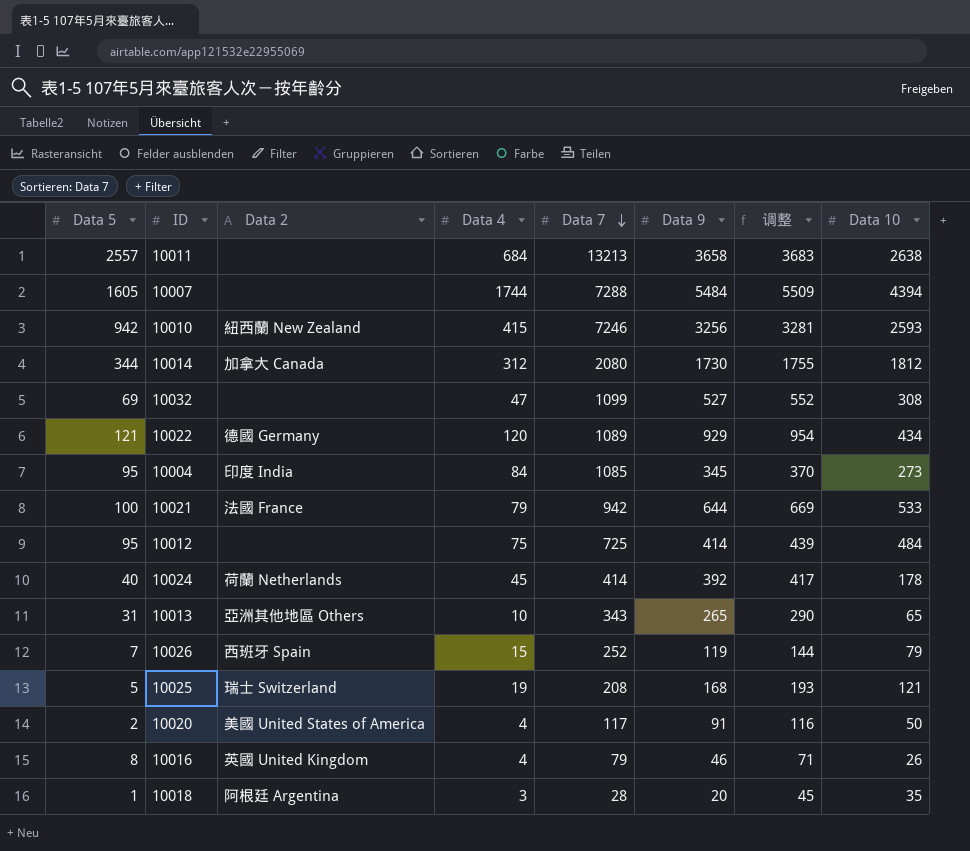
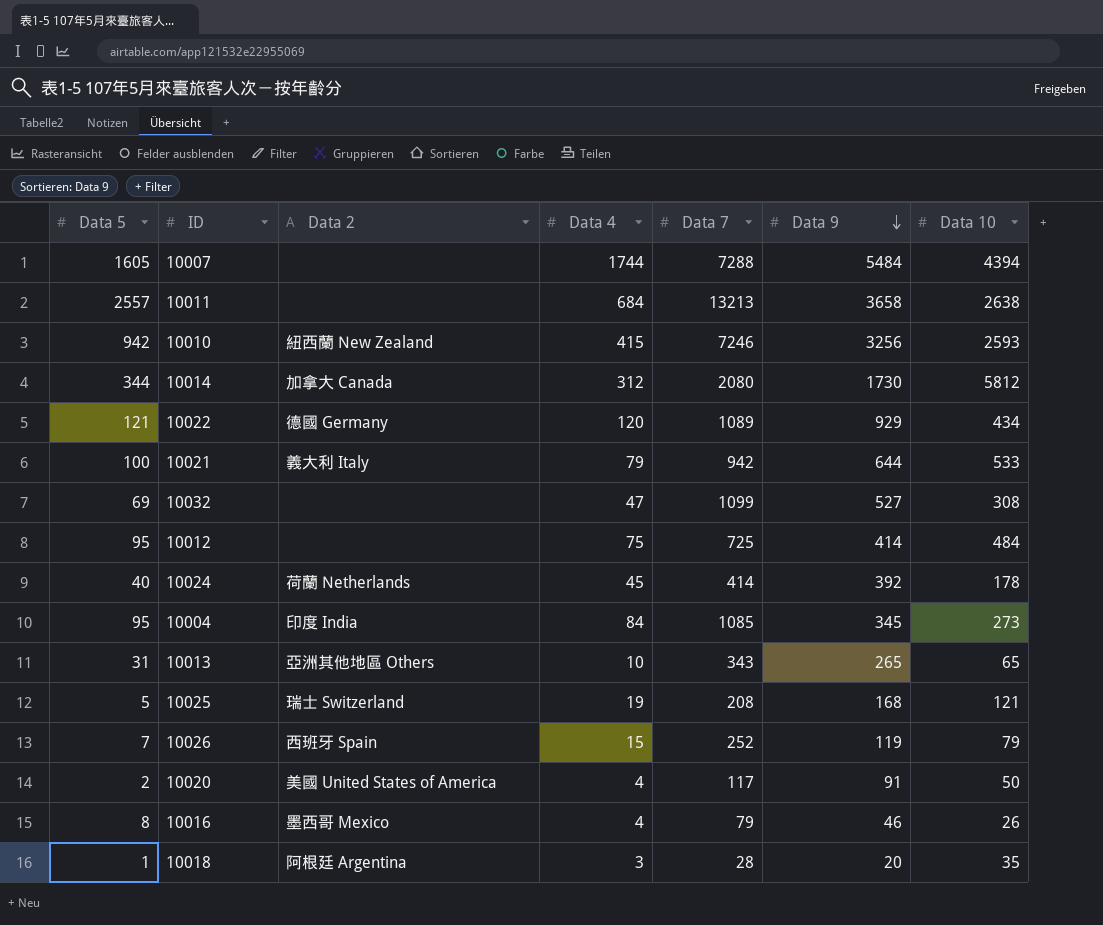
row order: Data 7 descending -> Data 9 descending
column 调整 | formula: [Data 9] + 25 -> none
10014 | Data 10: 1812 -> 5812
10021 | Data 2: 法國 France -> 義大利 Italy
10016 | Data 2: 英國 United Kingdom -> 墨西哥 Mexico

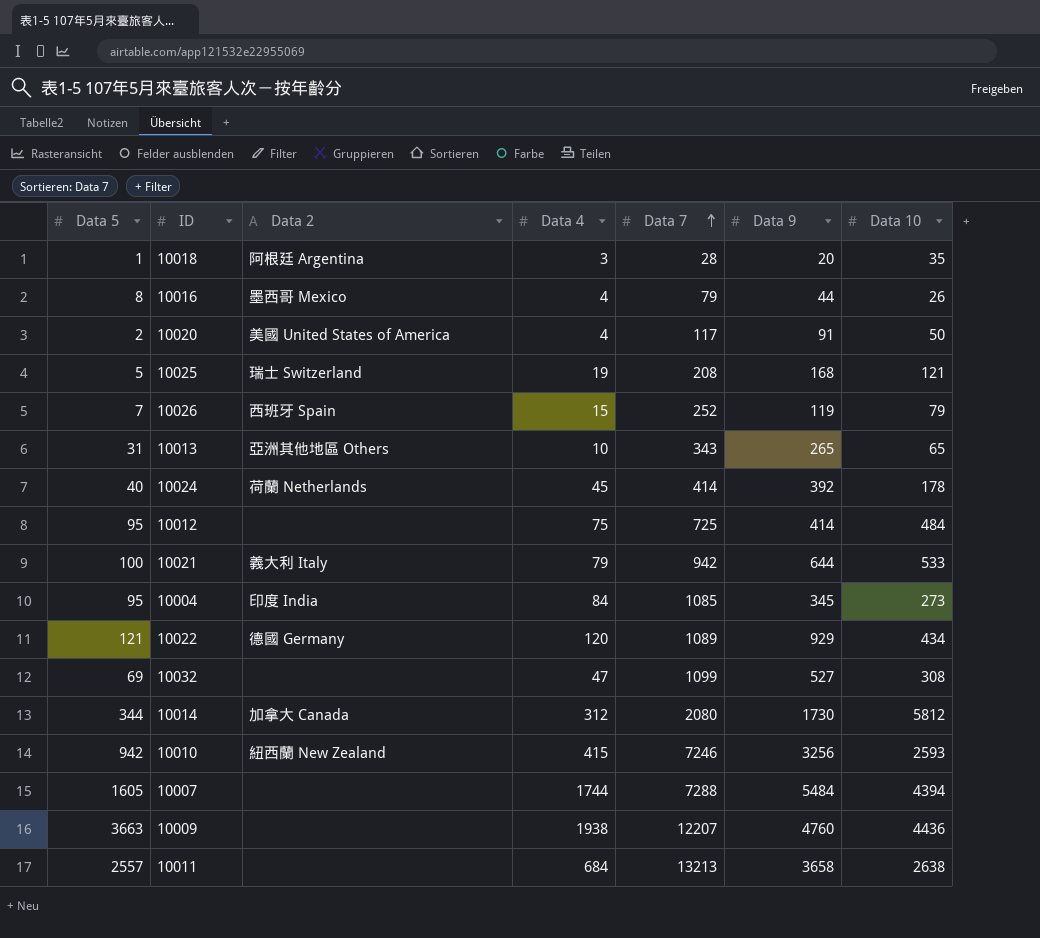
row order: Data 9 descending -> Data 7 ascending
10016 | Data 9: 46 -> 44
row 10009: none -> 3663 | none | 1938 | 12207 | 4760 | 4436

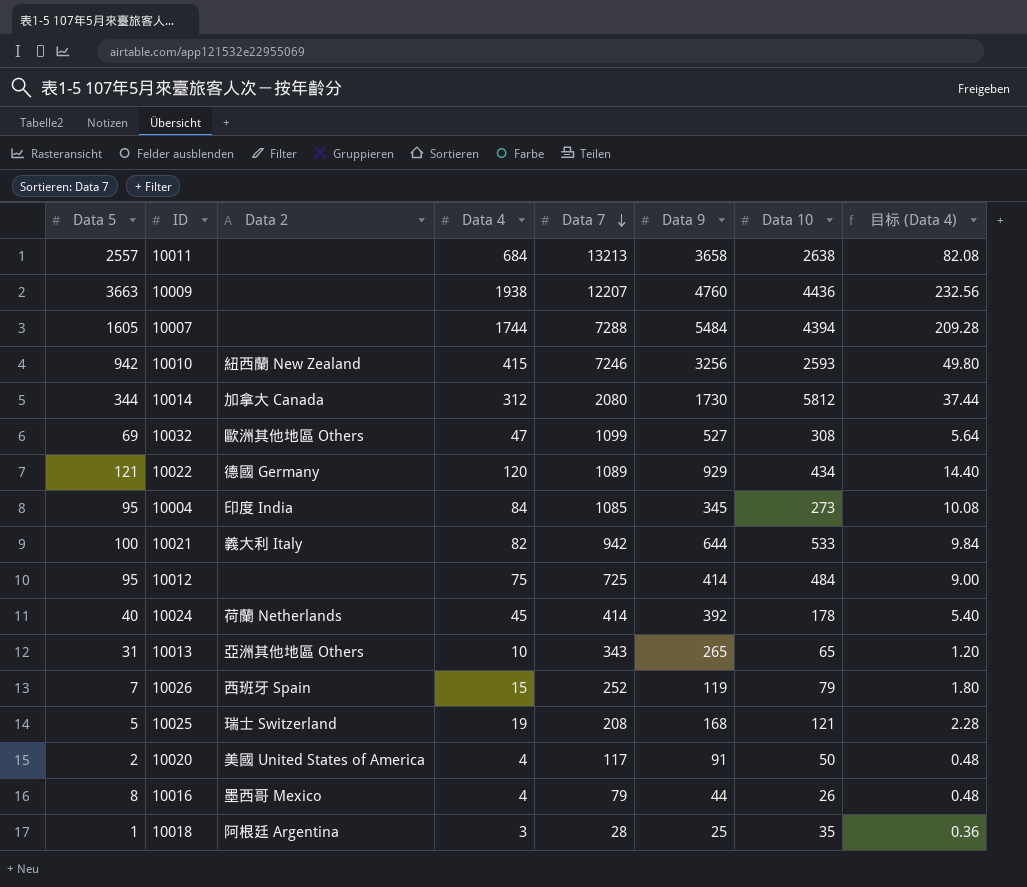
row order: Data 7 ascending -> Data 7 descending
column 目标 (Data 4) | formula: none -> [Data 4] * 0.12
10032 | Data 2: none -> 歐洲其他地區 Others
10021 | Data 4: 79 -> 82
10018 | Data 9: 20 -> 25

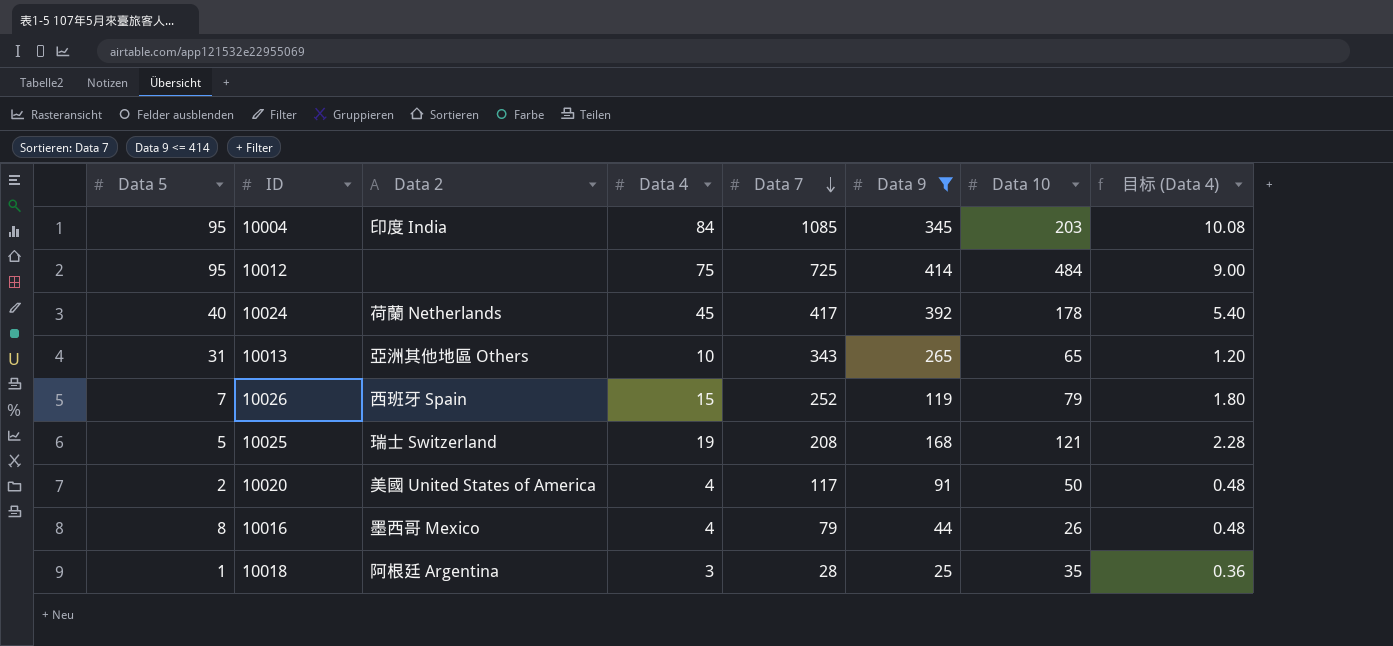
filter: none -> Data 9 <= 414
10004 | Data 10: 273 -> 203
10024 | Data 7: 414 -> 417

